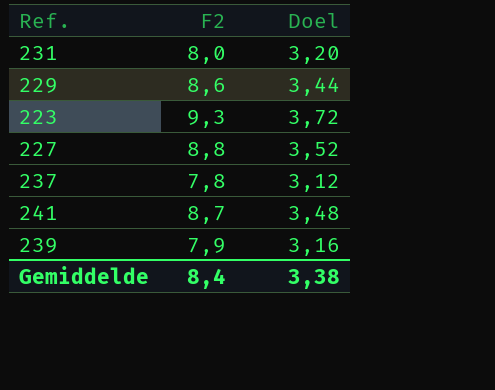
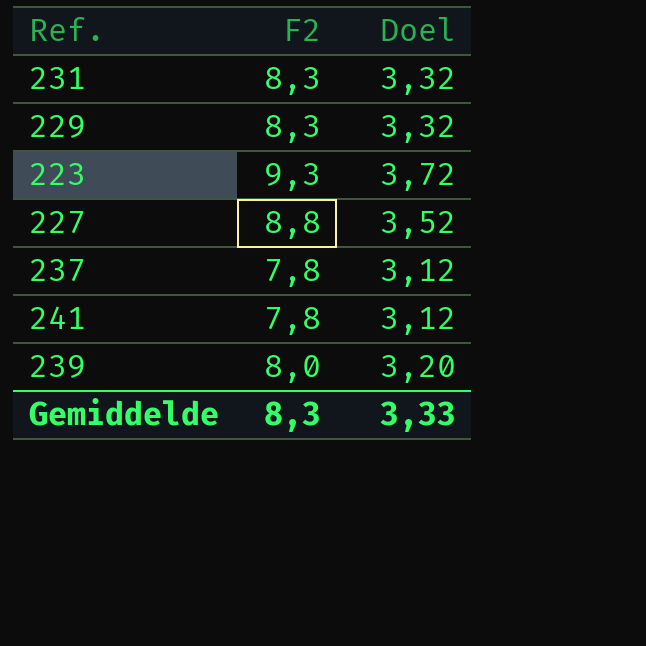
231 | F2: 8,0 -> 8,3
231 | Doel: 3,20 -> 3,32
229 | F2: 8,6 -> 8,3
229 | Doel: 3,44 -> 3,32
241 | F2: 8,7 -> 7,8
241 | Doel: 3,48 -> 3,12
239 | F2: 7,9 -> 8,0
239 | Doel: 3,16 -> 3,20
Gemiddelde | F2: 8,4 -> 8,3
Gemiddelde | Doel: 3,38 -> 3,33

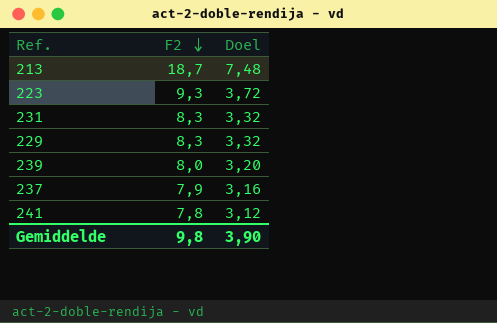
row order: none -> F2 descending
row 227: 8,8 | 3,52 -> none
row 213: none -> 18,7 | 7,48
237 | F2: 7,8 -> 7,9
237 | Doel: 3,12 -> 3,16
Gemiddelde | F2: 8,3 -> 9,8
Gemiddelde | Doel: 3,33 -> 3,90

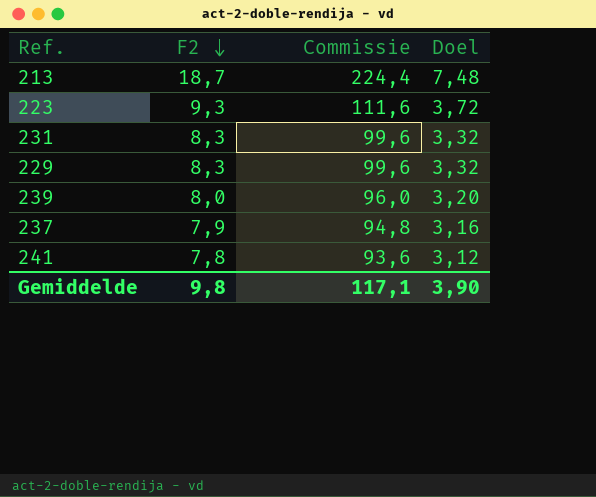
column Commissie | formula: none -> [F2] * 12

